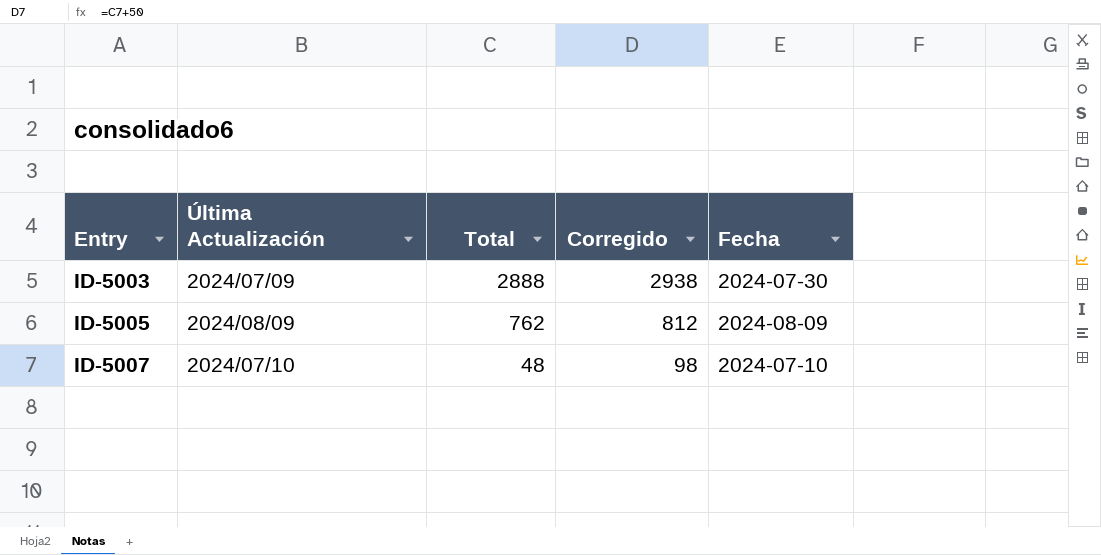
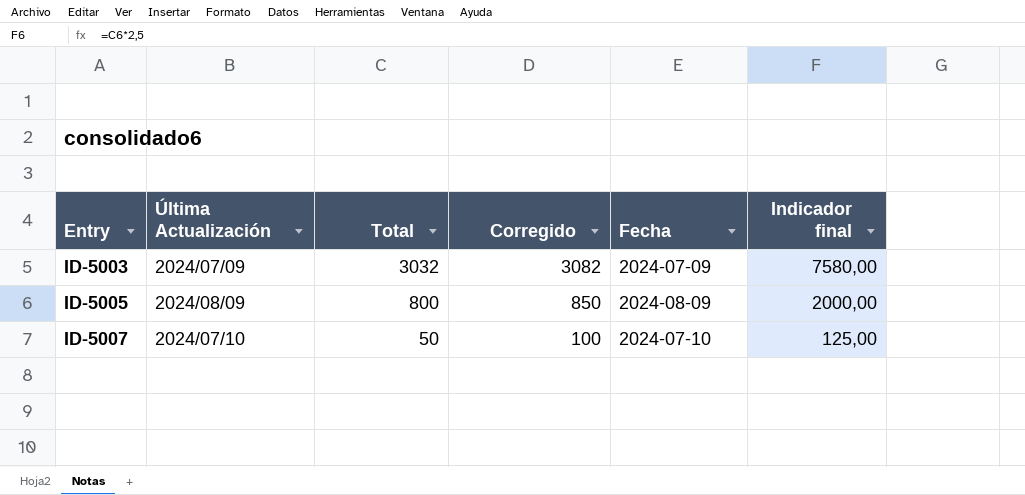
column Indicador final | formula: none -> [Total] * 2,5
ID-5003 | Total: 2888 -> 3032
ID-5003 | Corregido: 2938 -> 3082
ID-5003 | Fecha: 2024-07-30 -> 2024-07-09
ID-5005 | Total: 762 -> 800
ID-5005 | Corregido: 812 -> 850
ID-5007 | Total: 48 -> 50
ID-5007 | Corregido: 98 -> 100

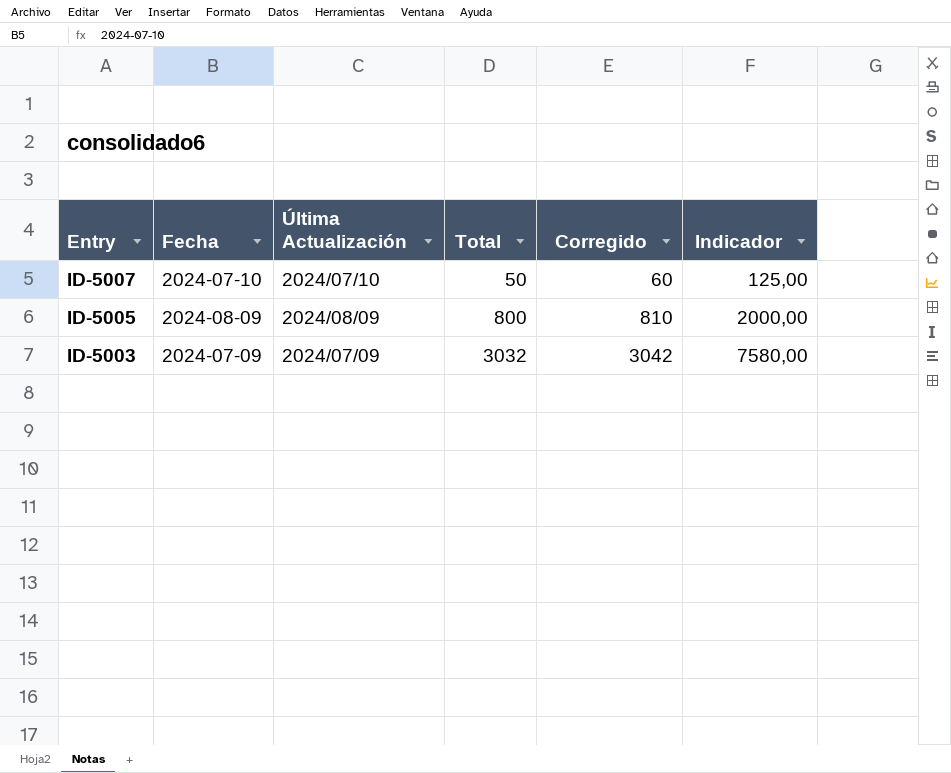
row order: Entry ascending -> Entry descending
column Fecha | position: 5 -> 2
column Corregido | formula: [Total] + 50 -> [Total] + 10
column name: Indicador final -> Indicador

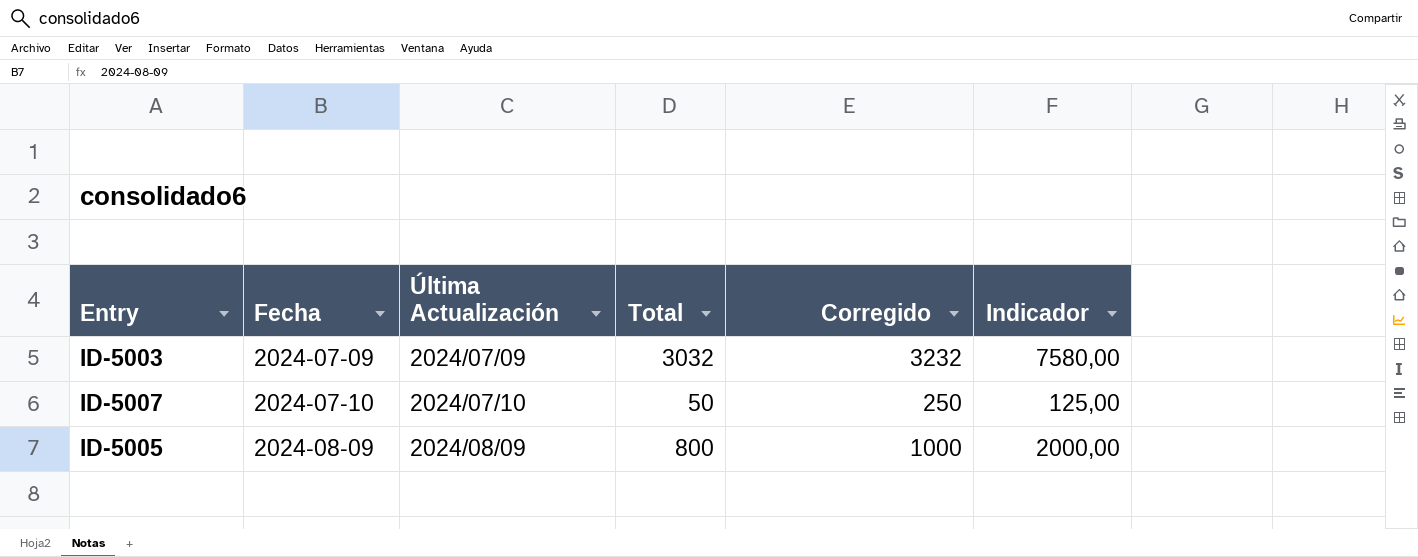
row order: Entry descending -> Fecha ascending
column Corregido | formula: [Total] + 10 -> [Total] + 200

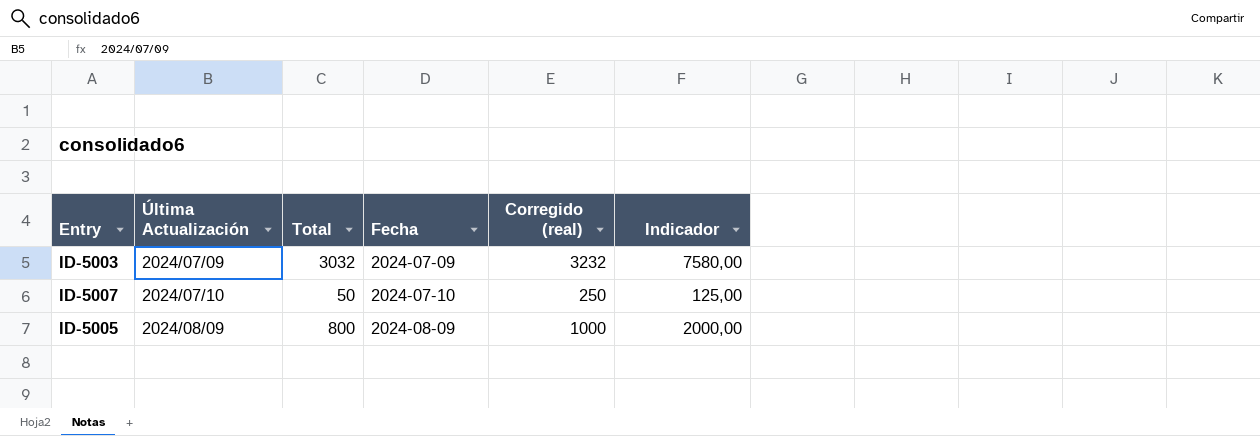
column Fecha | position: 2 -> 4
column name: Corregido -> Corregido (real)

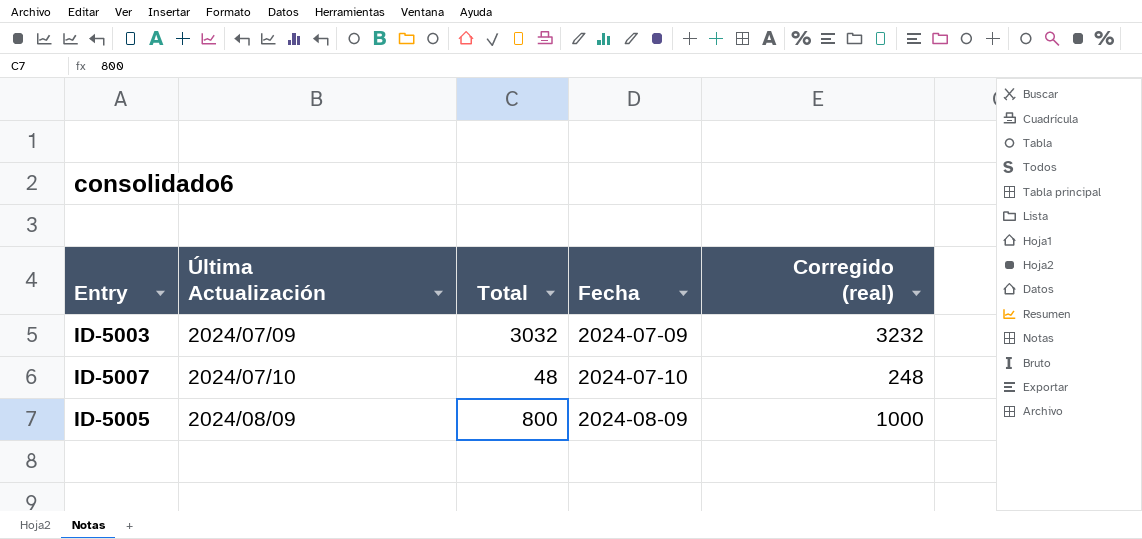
column Indicador | formula: [Total] * 2,5 -> none
ID-5007 | Total: 50 -> 48
ID-5007 | Corregido (real): 250 -> 248

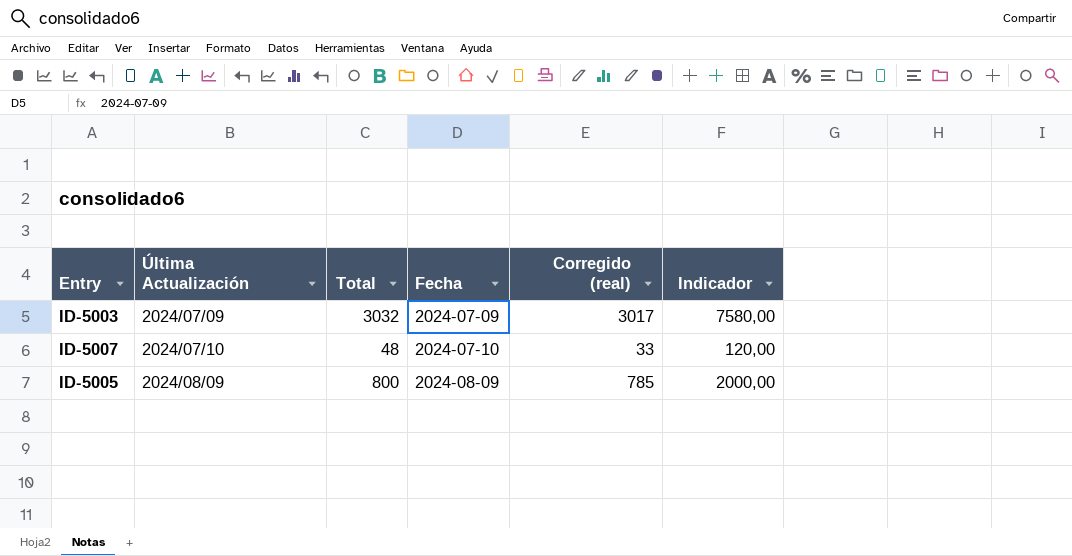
column Corregido (real) | formula: [Total] + 200 -> [Total] - 15
column Indicador | formula: none -> [Total] * 2,5

